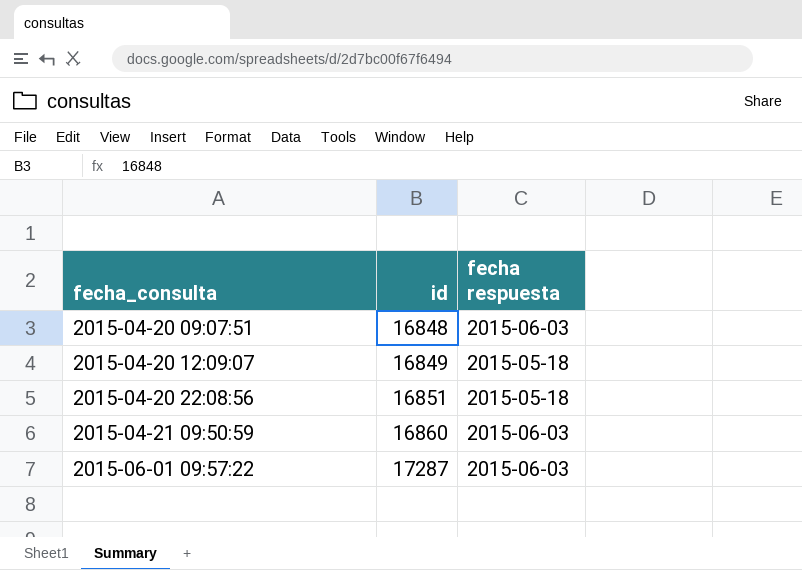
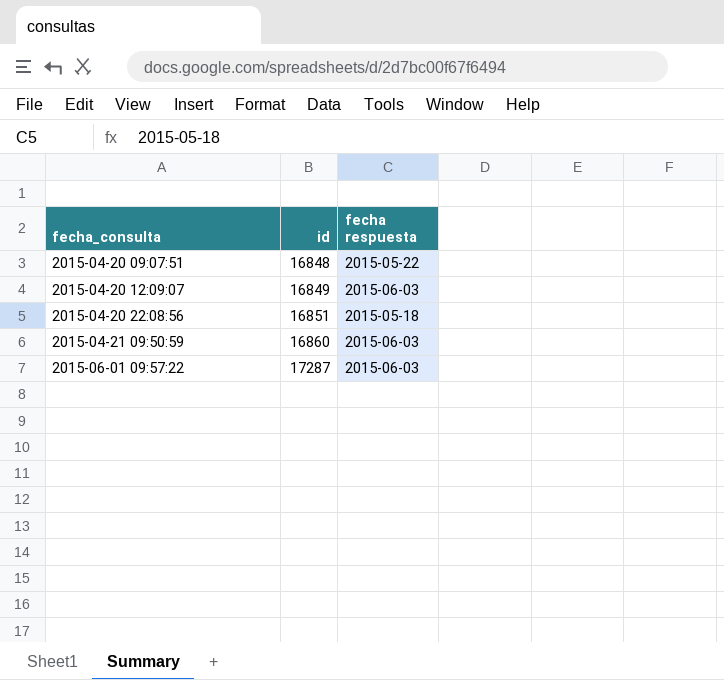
2015-04-20 09:07:51 | fecha respuesta: 2015-06-03 -> 2015-05-22
2015-04-20 12:09:07 | fecha respuesta: 2015-05-18 -> 2015-06-03

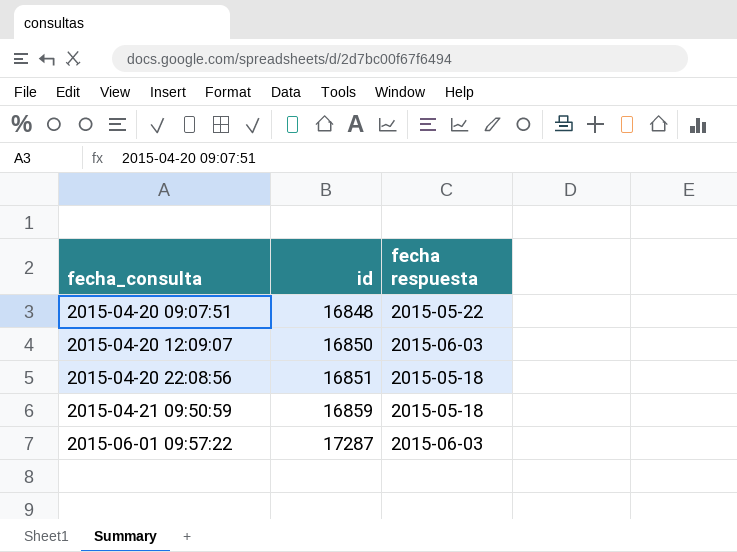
2015-04-20 12:09:07 | id: 16849 -> 16850
2015-04-21 09:50:59 | id: 16860 -> 16859
2015-04-21 09:50:59 | fecha respuesta: 2015-06-03 -> 2015-05-18

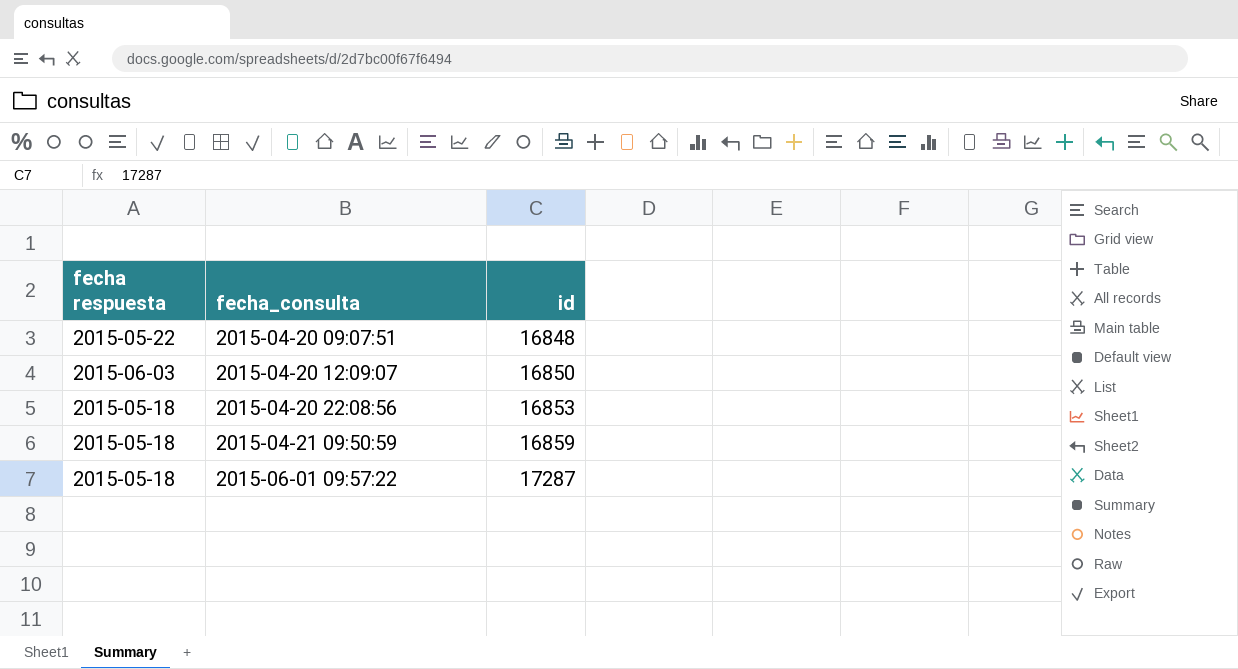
column fecha respuesta | position: 3 -> 1
2015-04-20 22:08:56 | id: 16851 -> 16853
2015-06-01 09:57:22 | fecha respuesta: 2015-06-03 -> 2015-05-18

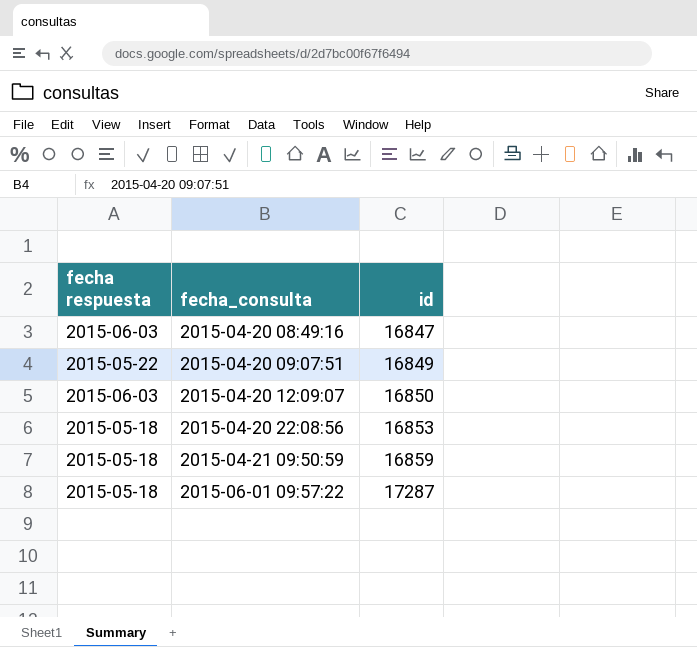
row 2015-04-20 08:49:16: none -> 2015-06-03 | 16847
2015-04-20 09:07:51 | id: 16848 -> 16849

